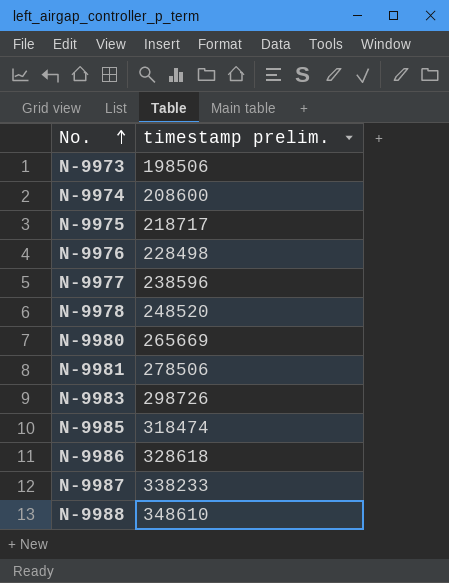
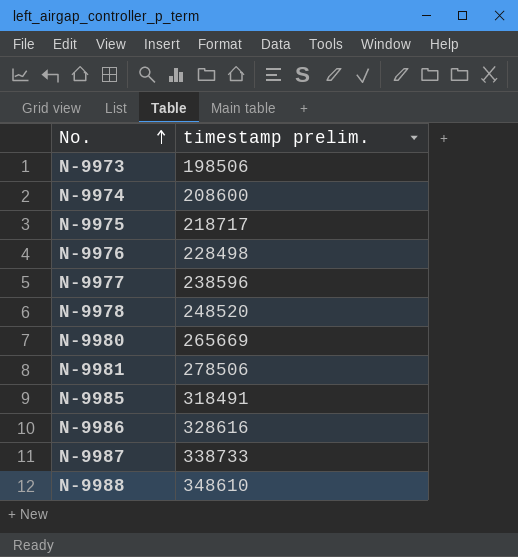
row N-9983: 298726 -> none
N-9985 | timestamp prelim.: 318474 -> 318491
N-9986 | timestamp prelim.: 328618 -> 328616
N-9987 | timestamp prelim.: 338233 -> 338733

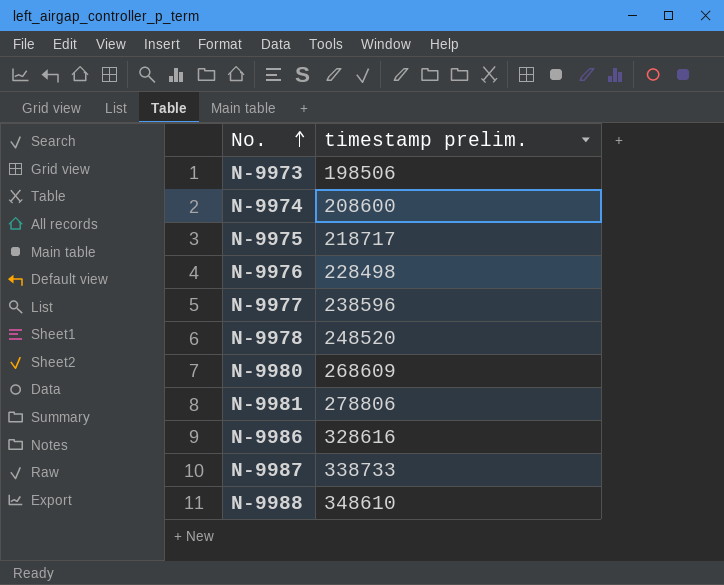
row N-9985: 318491 -> none
N-9980 | timestamp prelim.: 265669 -> 268609
N-9981 | timestamp prelim.: 278506 -> 278806

